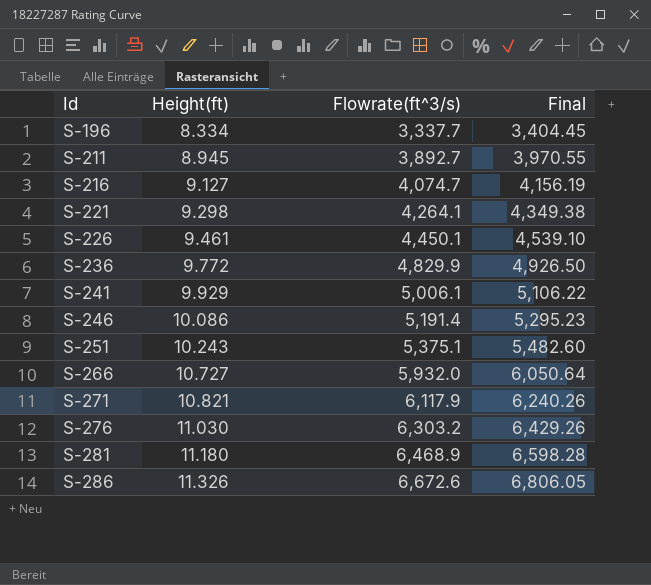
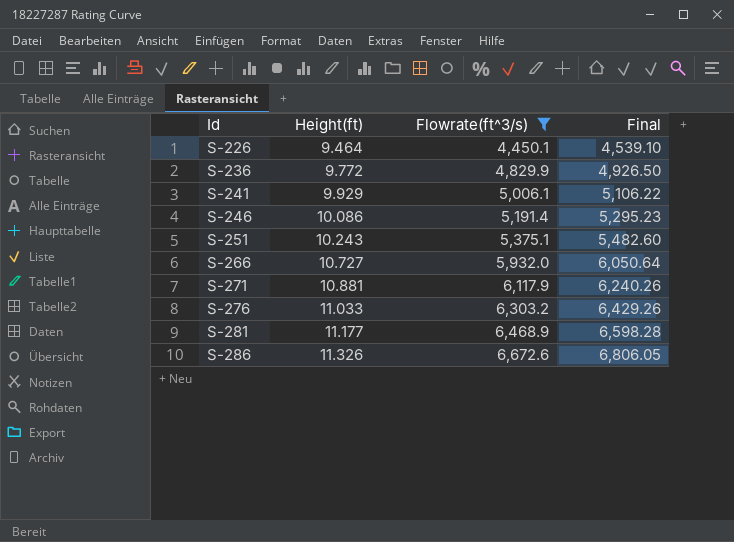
filter: none -> Flowrate(ft^3/s) >= 4,450.1
S-226 | Height(ft): 9.461 -> 9.464
S-271 | Height(ft): 10.821 -> 10.881
S-276 | Height(ft): 11.030 -> 11.033
S-281 | Height(ft): 11.180 -> 11.177

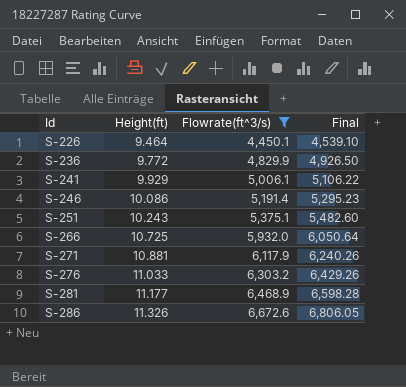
S-266 | Height(ft): 10.727 -> 10.725

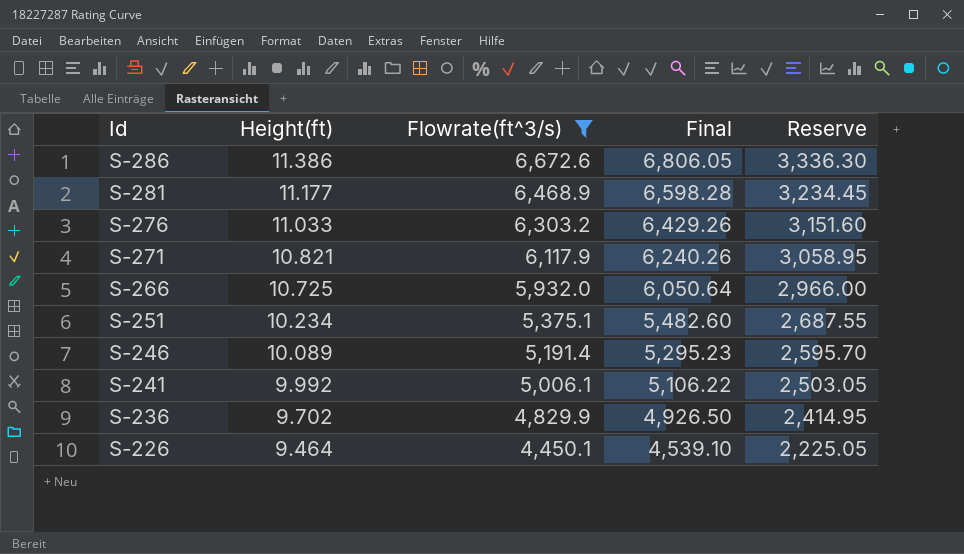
row order: Id ascending -> Id descending
column Reserve | formula: none -> [Flowrate(ft^3/s)] * 0.5
S-286 | Height(ft): 11.326 -> 11.386
S-271 | Height(ft): 10.881 -> 10.821
S-251 | Height(ft): 10.243 -> 10.234
S-246 | Height(ft): 10.086 -> 10.089
S-241 | Height(ft): 9.929 -> 9.992
S-236 | Height(ft): 9.772 -> 9.702

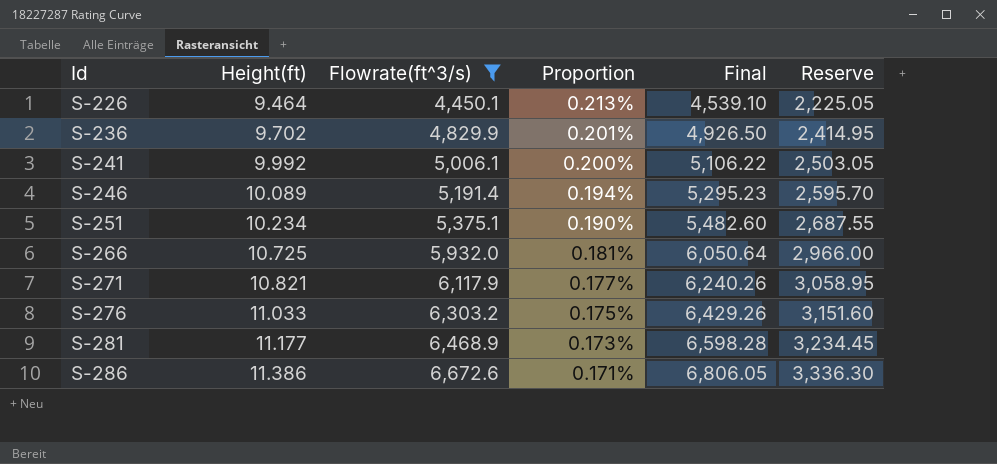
row order: Id descending -> Id ascending
column Proportion | formula: none -> [Height(ft)] / [Flowrate(ft^3/s)]

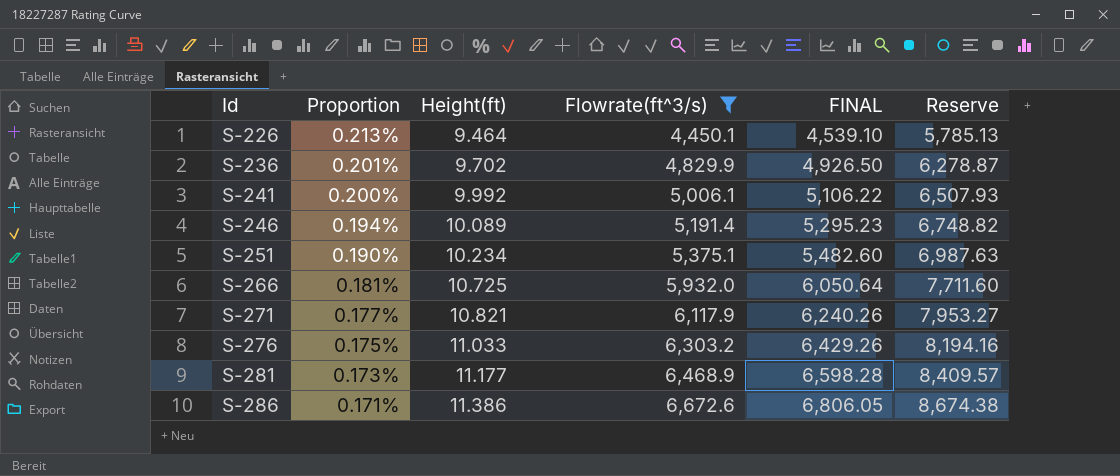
column Proportion | position: 4 -> 2
column name: Final -> FINAL
column Reserve | formula: [Flowrate(ft^3/s)] * 0.5 -> [Flowrate(ft^3/s)] * 1.3

